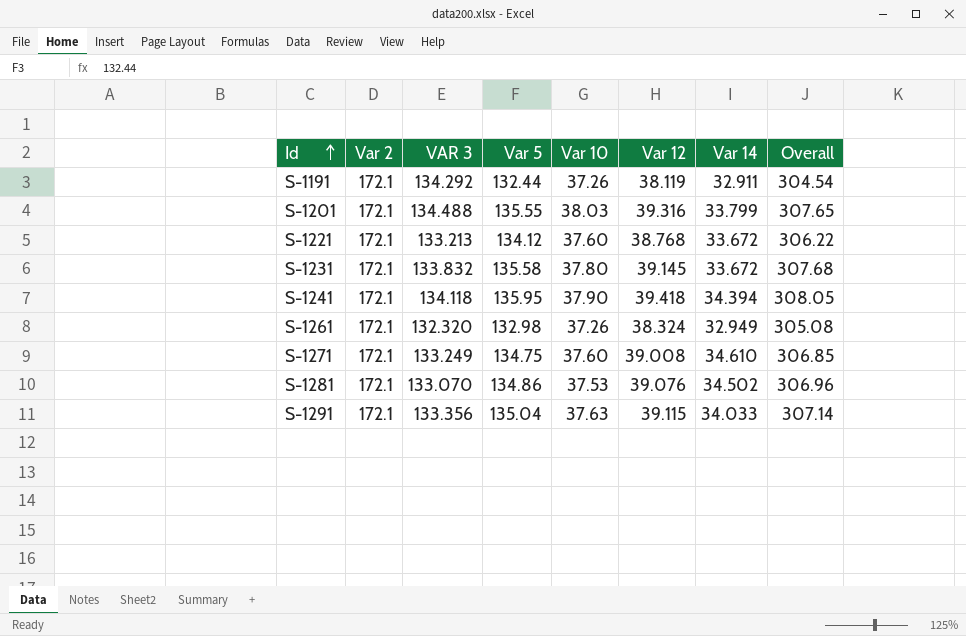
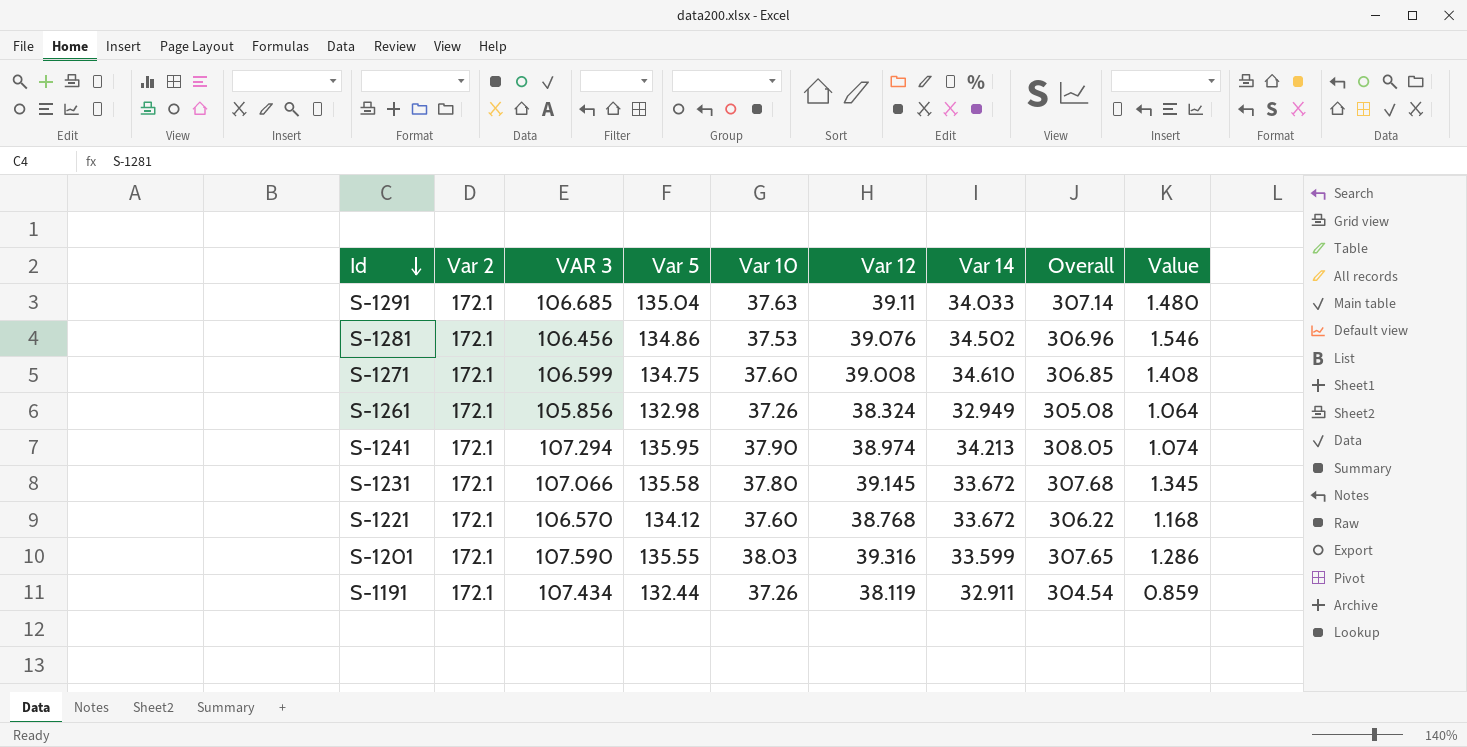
row order: Id ascending -> Id descending
column Value | formula: none -> [Var 12] - [Var 10]
S-1291 | VAR 3: 133.356 -> 106.685
S-1291 | Var 12: 39.115 -> 39.11
S-1281 | VAR 3: 133.070 -> 106.456
S-1271 | VAR 3: 133.249 -> 106.599
S-1261 | VAR 3: 132.320 -> 105.856
S-1241 | VAR 3: 134.118 -> 107.294
S-1241 | Var 12: 39.418 -> 38.974
S-1241 | Var 14: 34.394 -> 34.213
S-1231 | VAR 3: 133.832 -> 107.066
S-1221 | VAR 3: 133.213 -> 106.570
S-1201 | VAR 3: 134.488 -> 107.590
S-1201 | Var 14: 33.799 -> 33.599
S-1191 | VAR 3: 134.292 -> 107.434

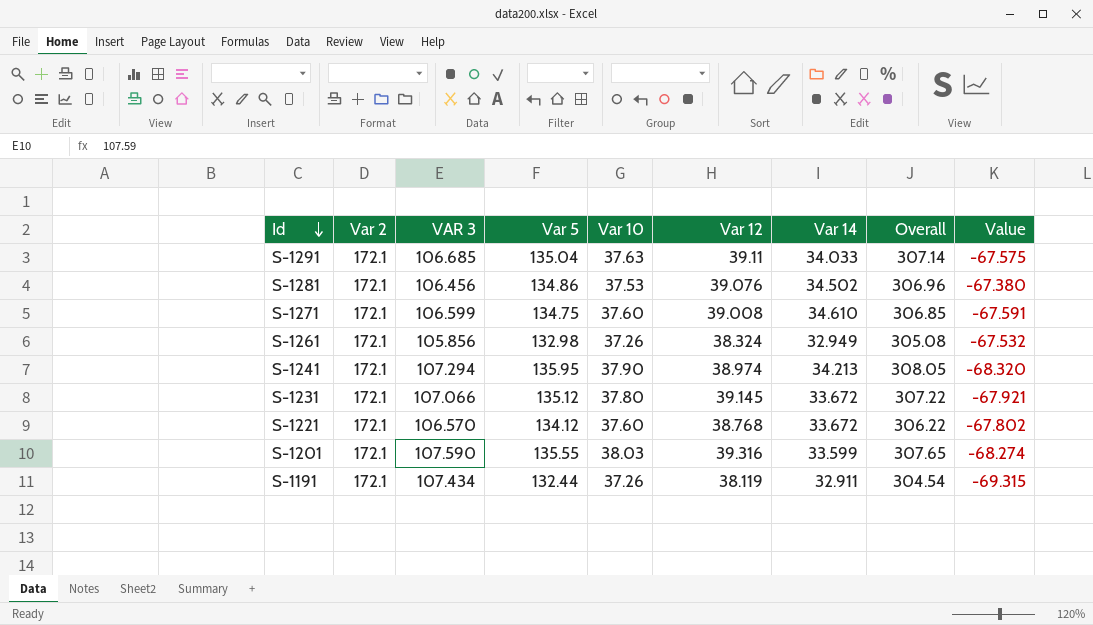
column Value | formula: [Var 12] - [Var 10] -> [Var 12] - [VAR 3]
S-1231 | Var 5: 135.58 -> 135.12
S-1231 | Overall: 307.68 -> 307.22

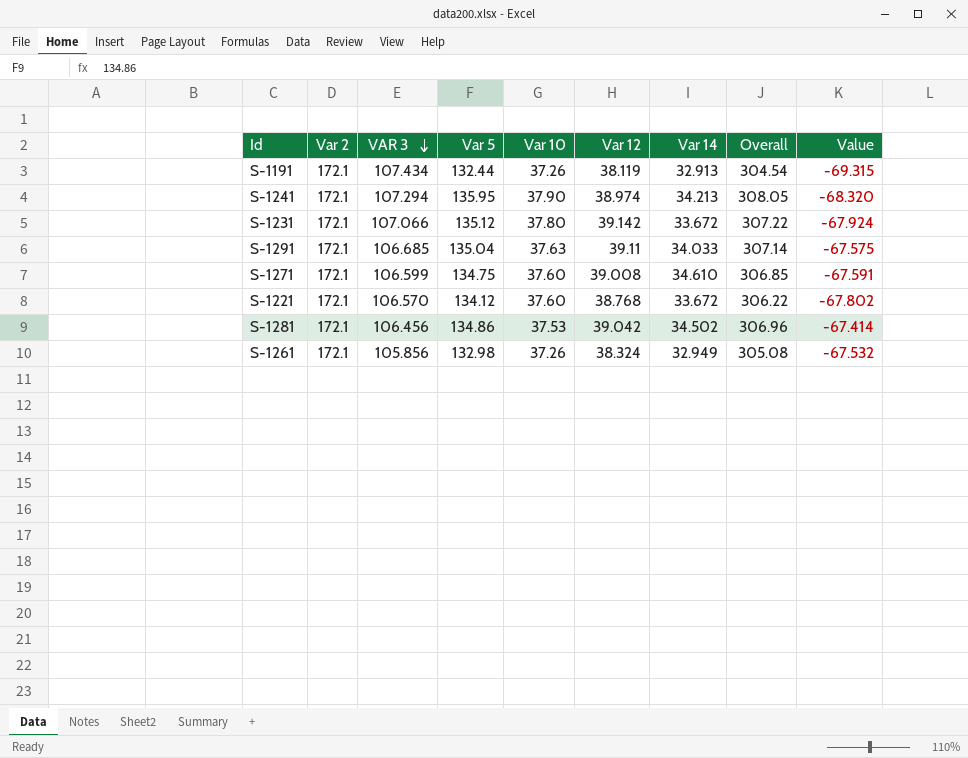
row order: Id descending -> VAR 3 descending
row S-1201: 172.1 | 107.590 | 135.55 | 38.03 | 39.316 | 33.599 | 307.65 | -68.274 -> none
S-1191 | Var 14: 32.911 -> 32.913
S-1231 | Var 12: 39.145 -> 39.142
S-1231 | Value: -67.921 -> -67.924
S-1281 | Var 12: 39.076 -> 39.042
S-1281 | Value: -67.380 -> -67.414

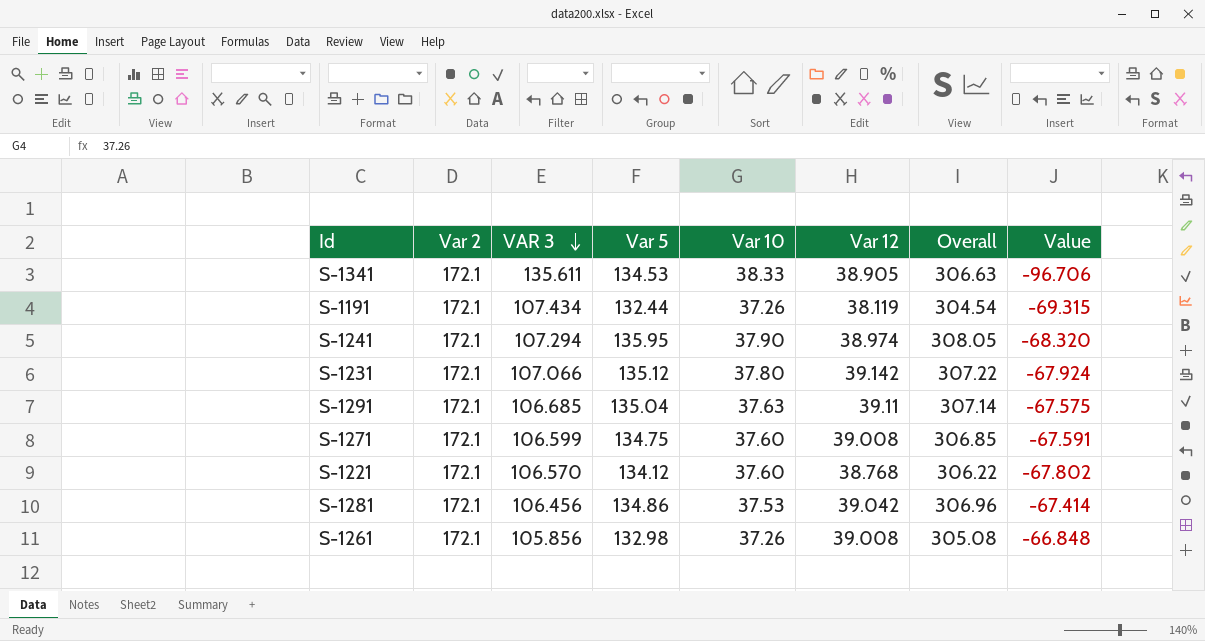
column Var 14 | position: 7 -> none
row S-1341: none -> 172.1 | 135.611 | 134.53 | 38.33 | 38.905 | 306.63 | -96.706
S-1261 | Var 12: 38.324 -> 39.008
S-1261 | Value: -67.532 -> -66.848

